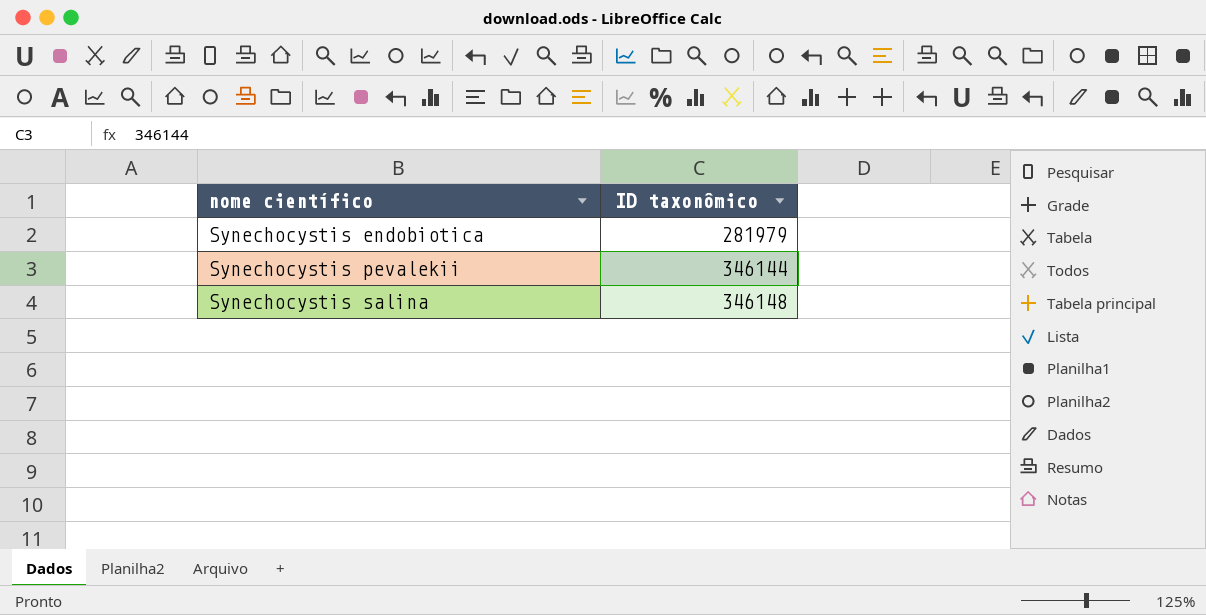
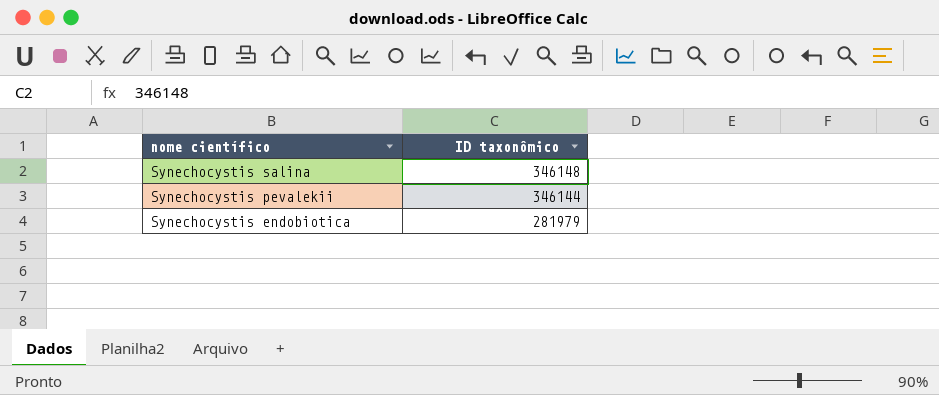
row order: nome científico ascending -> nome científico descending

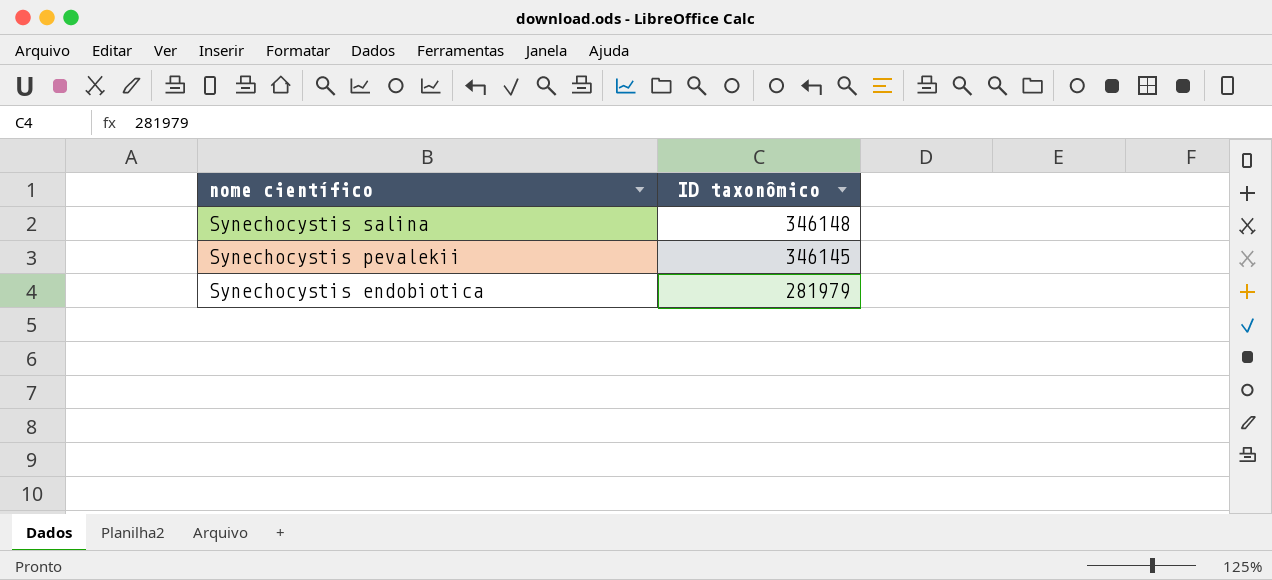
Synechocystis pevalekii | ID taxonômico: 346144 -> 346145

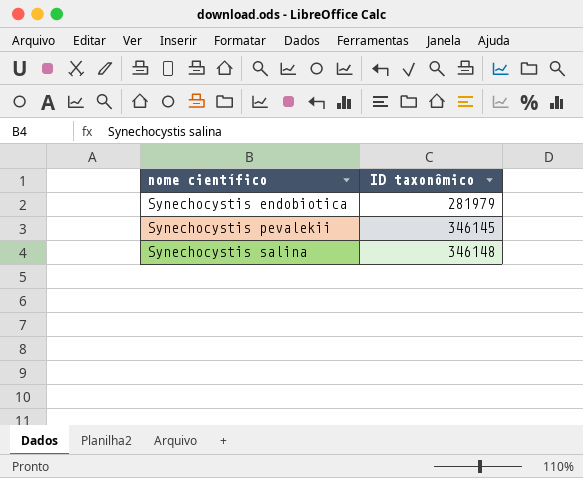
row order: nome científico descending -> nome científico ascending

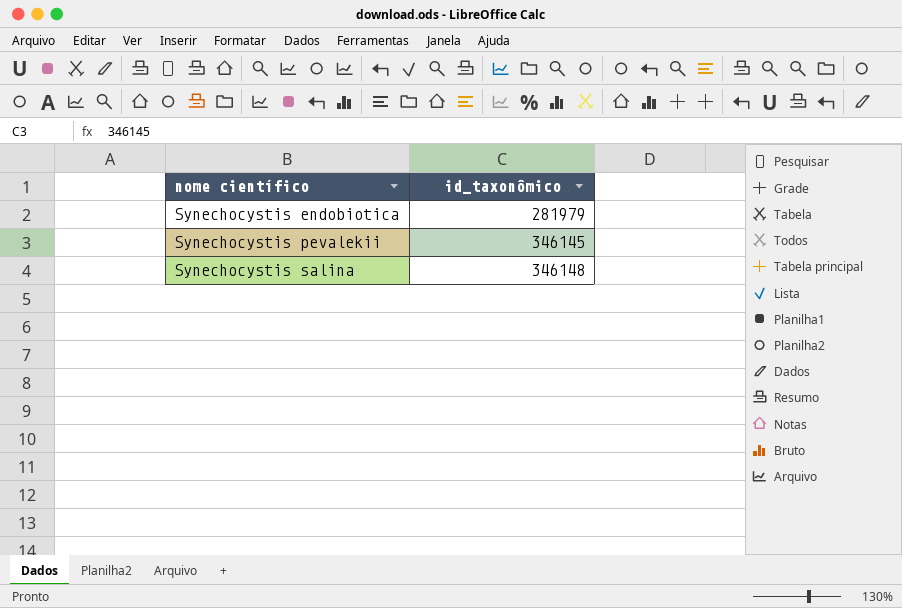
column name: ID taxonômico -> id_taxonômico

